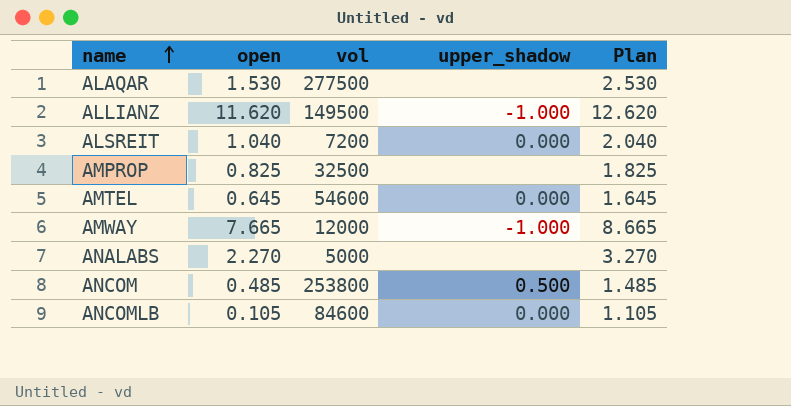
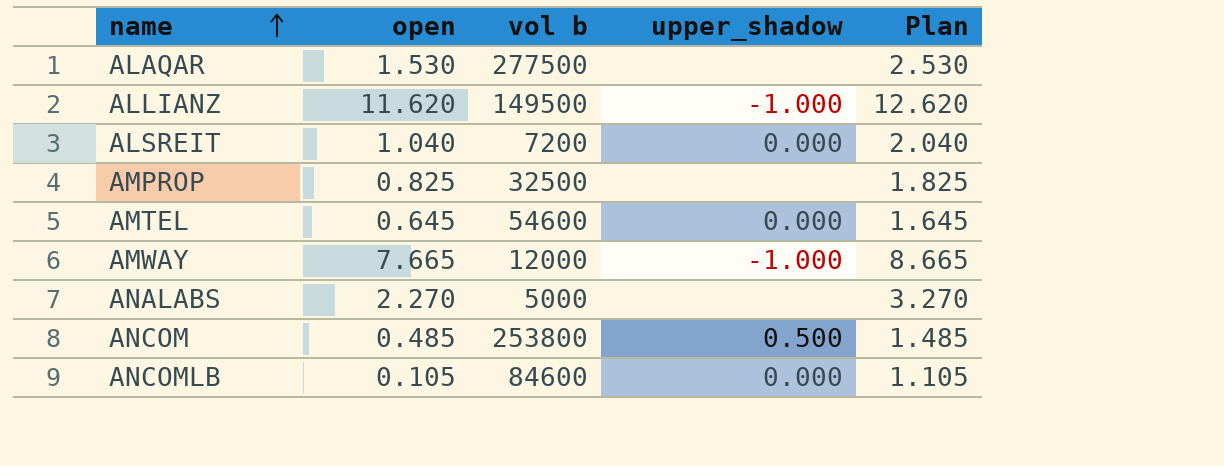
column name: vol -> vol b

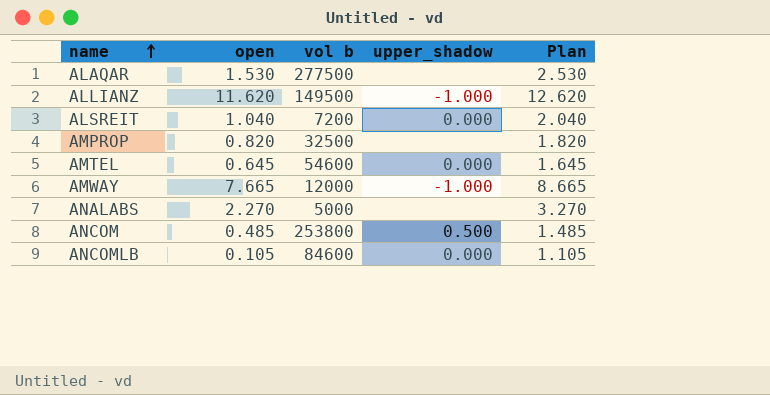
AMPROP | open: 0.825 -> 0.820
AMPROP | Plan: 1.825 -> 1.820

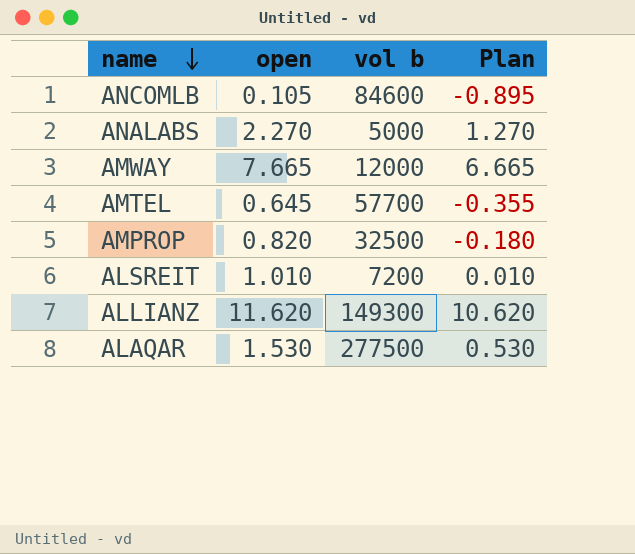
row order: name ascending -> name descending
column upper_shadow | position: 4 -> none
column Plan | formula: [open] + 1 -> [open] - 1
row ANCOM: 0.485 | 253800 | 0.500 | 1.485 -> none
AMTEL | vol b: 54600 -> 57700
ALSREIT | open: 1.040 -> 1.010
ALLIANZ | vol b: 149500 -> 149300

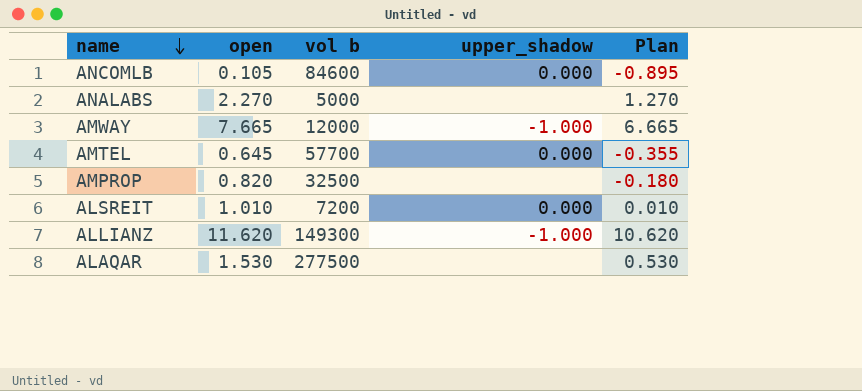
column upper_shadow | position: none -> 4

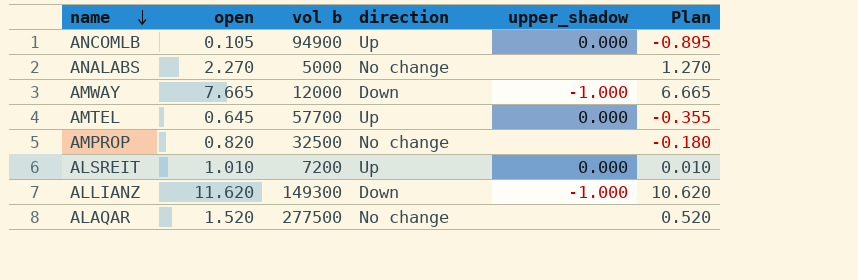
column direction | position: none -> 4
ANCOMLB | vol b: 84600 -> 94900
ALAQAR | open: 1.530 -> 1.520
ALAQAR | Plan: 0.530 -> 0.520

